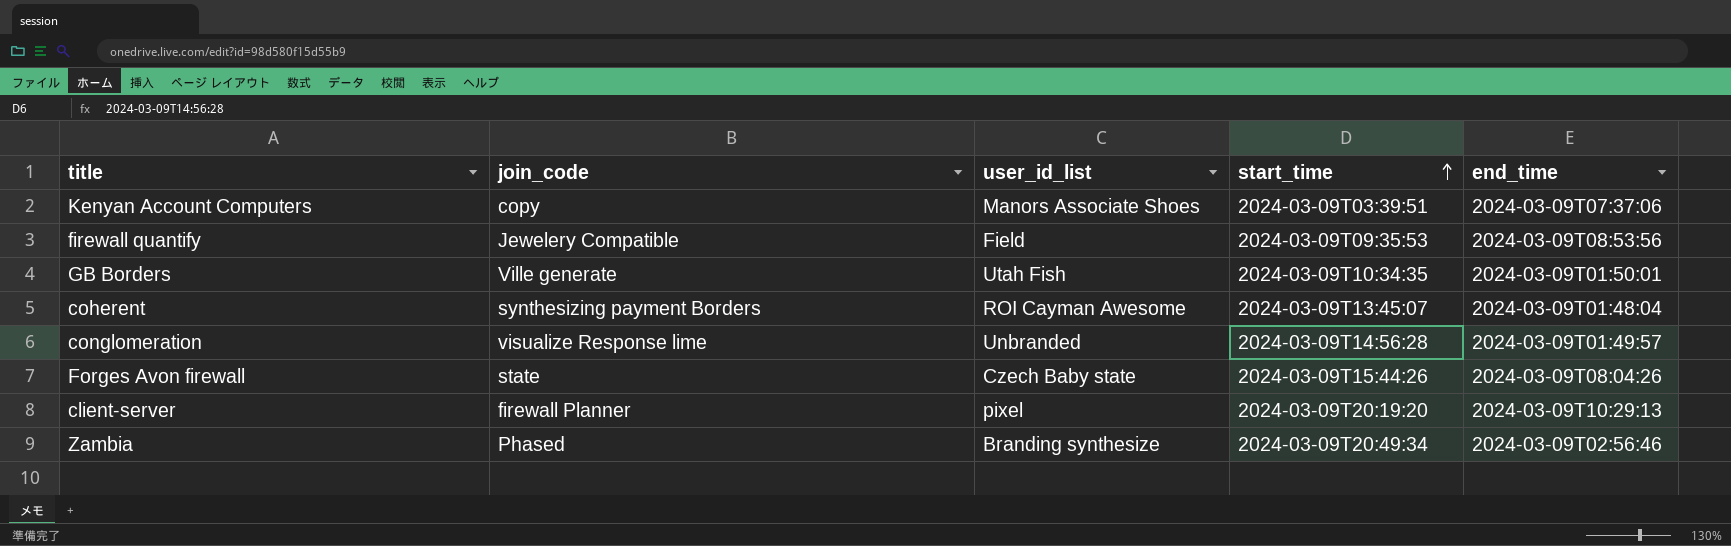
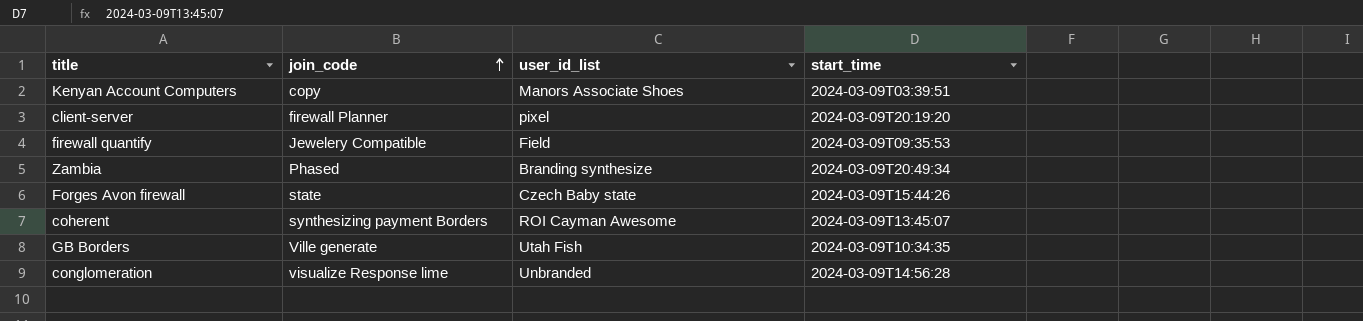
row order: start_time ascending -> join_code ascending
column end_time | position: 5 -> none

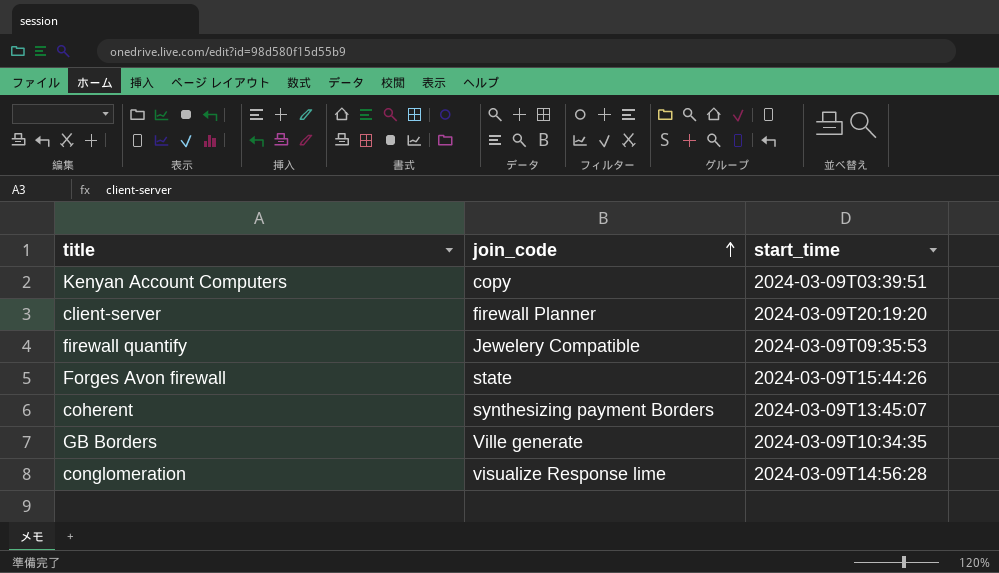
column user_id_list | position: 3 -> none
row Zambia: Phased | Branding synthesize | 2024-03-09T20:49:34 -> none

